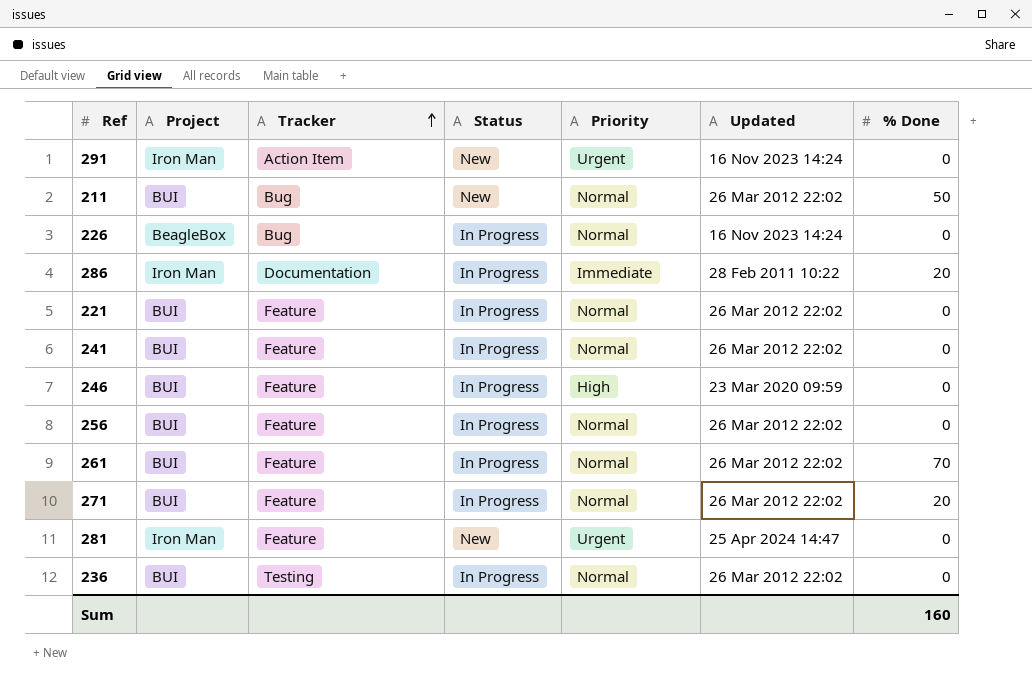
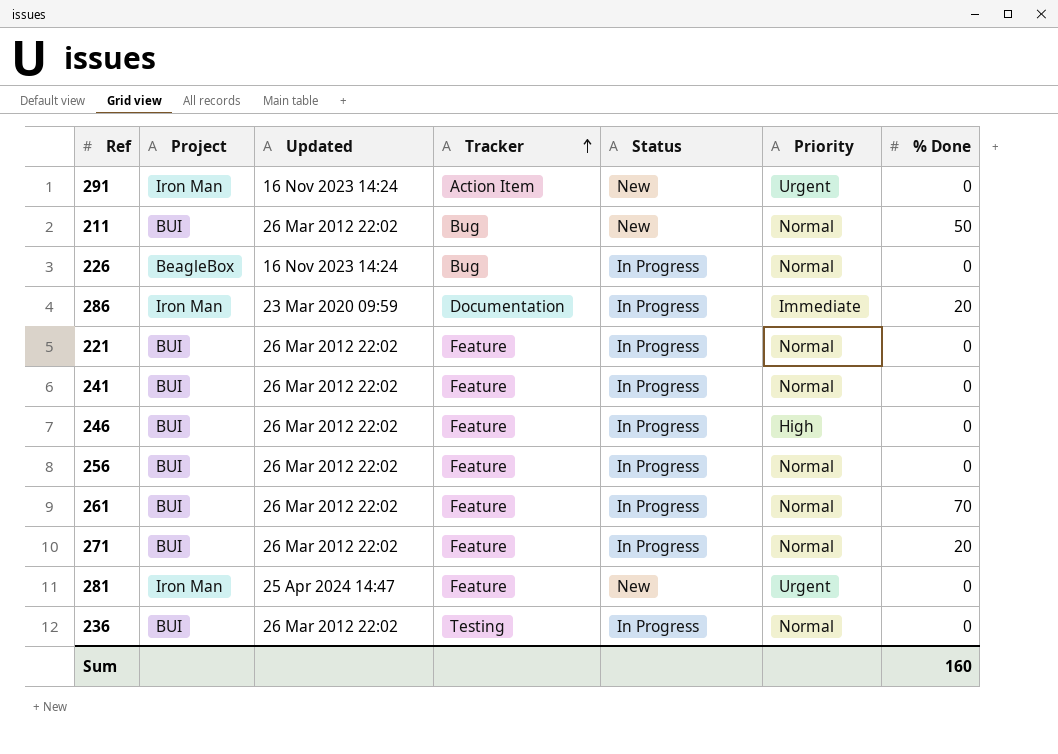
column Updated | position: 6 -> 3
286 | Updated: 28 Feb 2011 10:22 -> 23 Mar 2020 09:59
246 | Updated: 23 Mar 2020 09:59 -> 26 Mar 2012 22:02

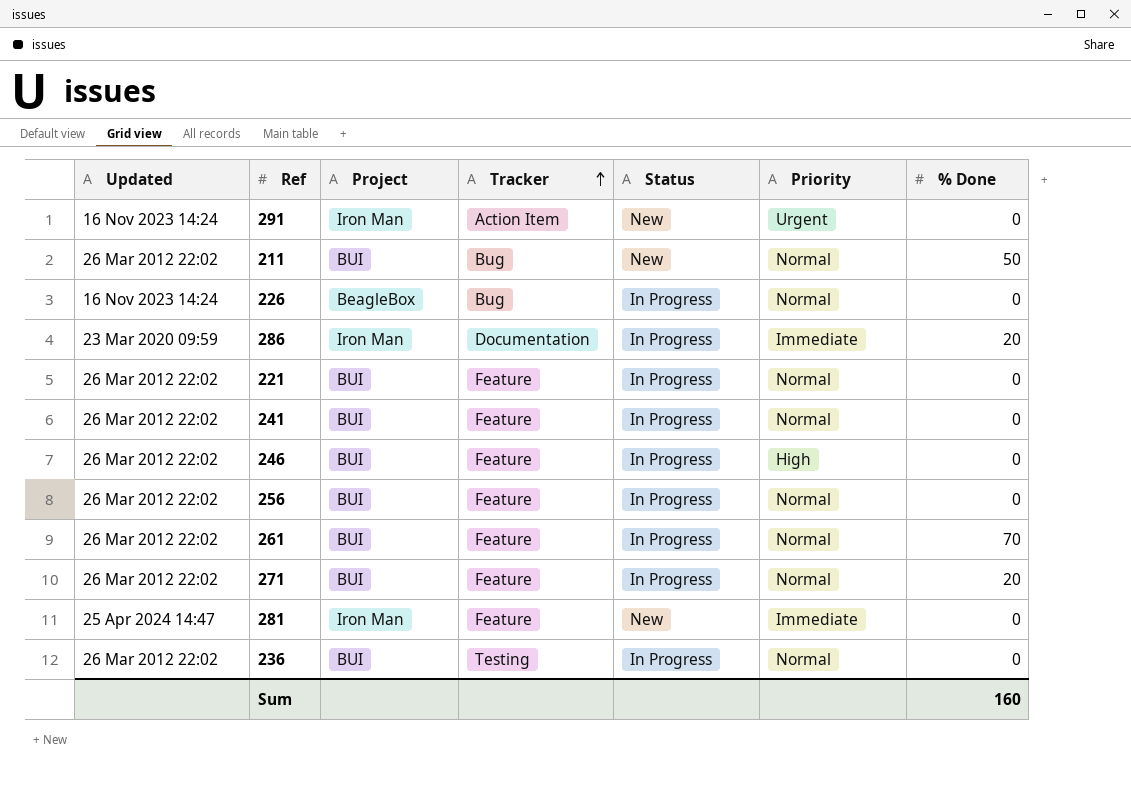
column Updated | position: 3 -> 1
281 | Priority: Urgent -> Immediate

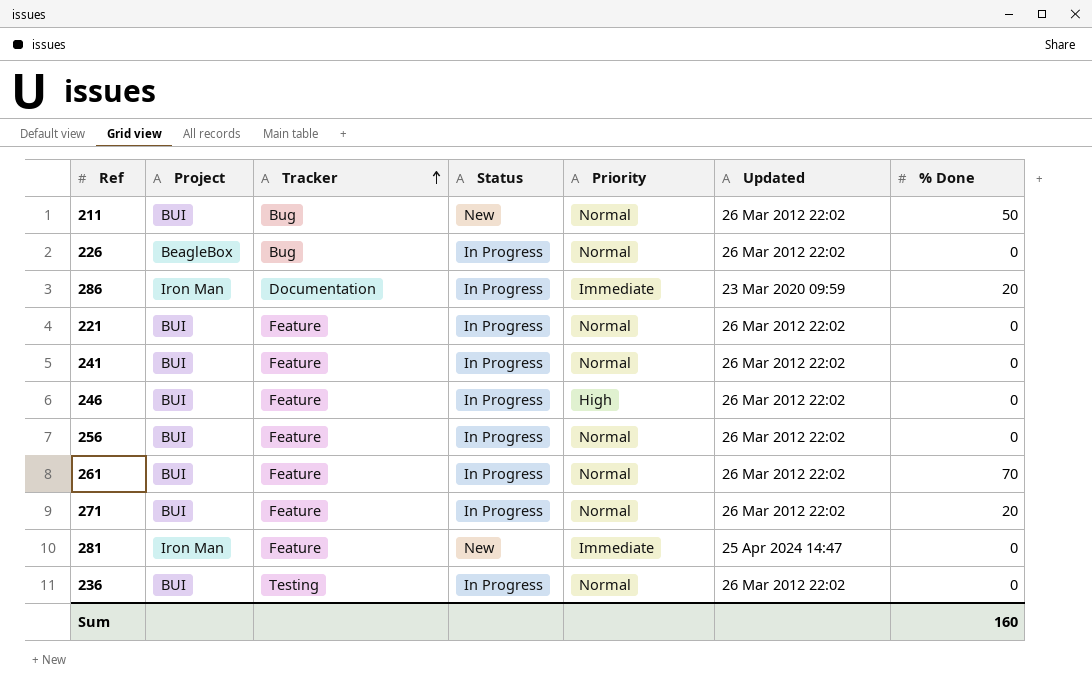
column Updated | position: 1 -> 6
row 291: 16 Nov 2023 14:24 | Iron Man | Action Item | New | Urgent | 0 -> none
226 | Updated: 16 Nov 2023 14:24 -> 26 Mar 2012 22:02

